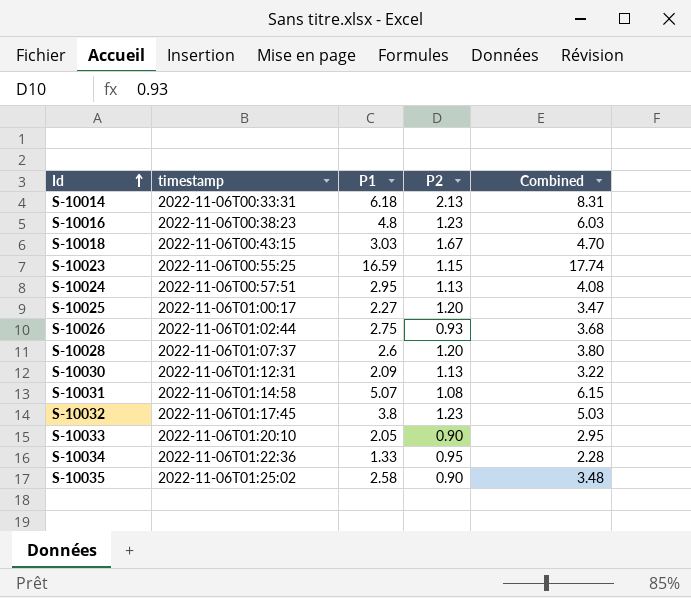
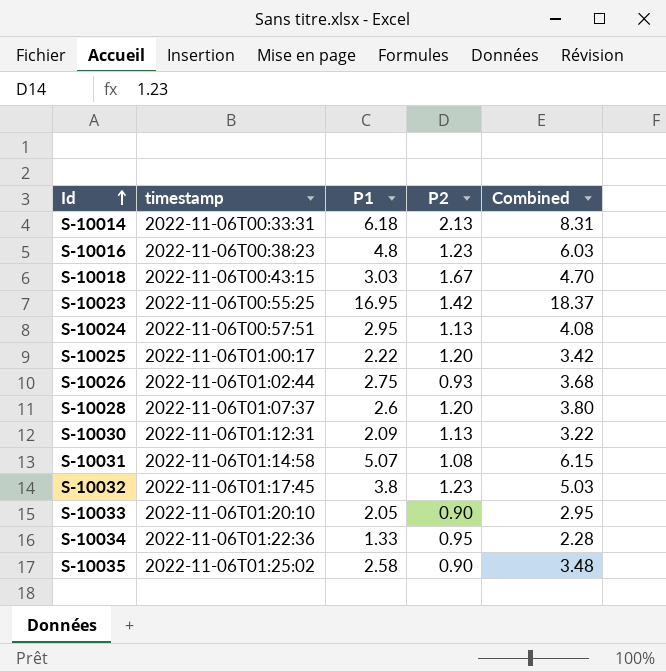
S-10023 | P1: 16.59 -> 16.95
S-10023 | P2: 1.15 -> 1.42
S-10023 | Combined: 17.74 -> 18.37
S-10025 | P1: 2.27 -> 2.22
S-10025 | Combined: 3.47 -> 3.42

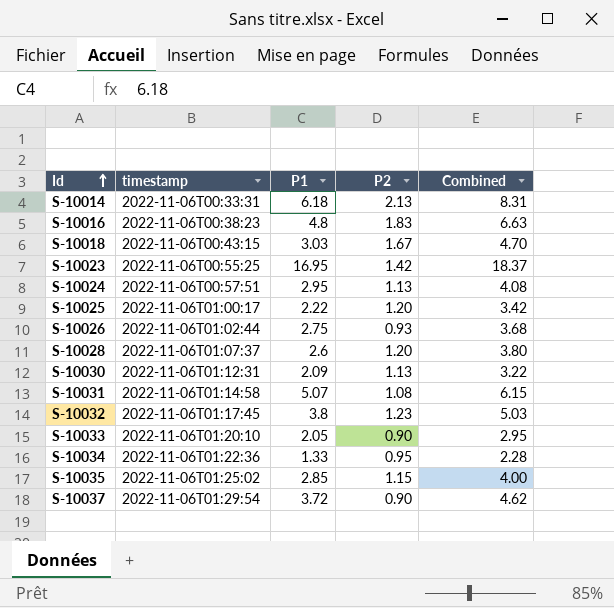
S-10016 | P2: 1.23 -> 1.83
S-10016 | Combined: 6.03 -> 6.63
S-10035 | P1: 2.58 -> 2.85
S-10035 | P2: 0.90 -> 1.15
S-10035 | Combined: 3.48 -> 4.00
row S-10037: none -> 2022-11-06T01:29:54 | 3.72 | 0.90 | 4.62

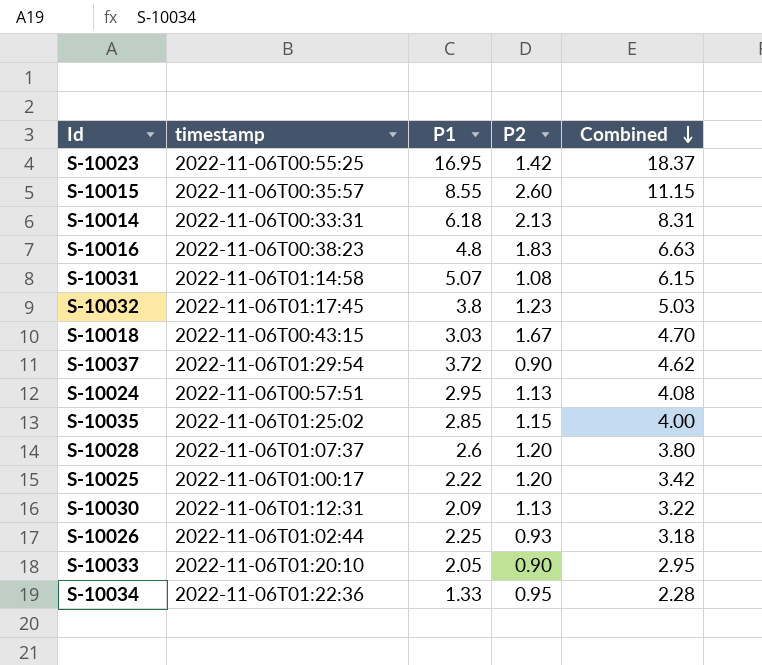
row order: Id ascending -> Combined descending
row S-10015: none -> 2022-11-06T00:35:57 | 8.55 | 2.60 | 11.15
S-10026 | P1: 2.75 -> 2.25
S-10026 | Combined: 3.68 -> 3.18

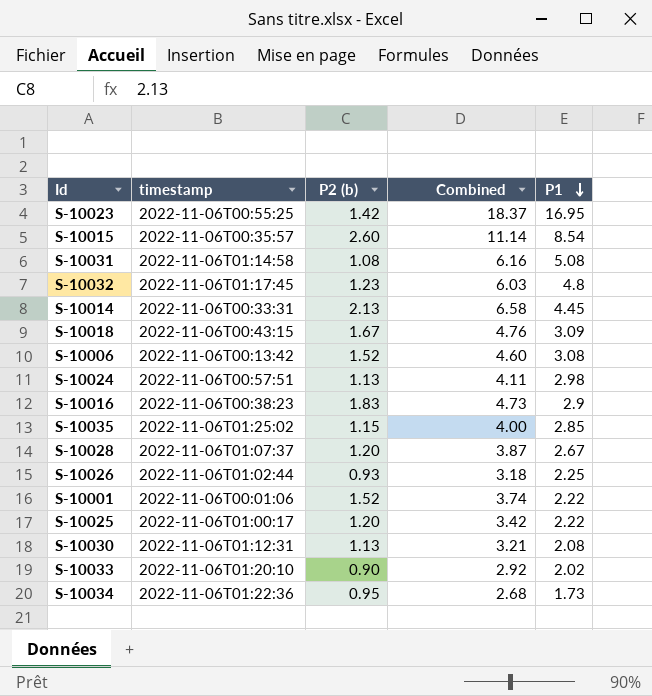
row order: Combined descending -> P1 descending
column name: P2 -> P2 (b)
column P1 | position: 3 -> 5
row S-10037: 2022-11-06T01:29:54 | 3.72 | 0.90 | 4.62 -> none
S-10015 | Combined: 11.15 -> 11.14
S-10015 | P1: 8.55 -> 8.54
S-10031 | Combined: 6.15 -> 6.16
S-10031 | P1: 5.07 -> 5.08
S-10032 | Combined: 5.03 -> 6.03
S-10032 | P1: 3.8 -> 4.8
S-10014 | Combined: 8.31 -> 6.58
S-10014 | P1: 6.18 -> 4.45
S-10018 | Combined: 4.70 -> 4.76
S-10018 | P1: 3.03 -> 3.09
row S-10006: none -> 2022-11-06T00:13:42 | 1.52 | 4.60 | 3.08
S-10024 | Combined: 4.08 -> 4.11
S-10024 | P1: 2.95 -> 2.98
S-10016 | Combined: 6.63 -> 4.73
S-10016 | P1: 4.8 -> 2.9
S-10028 | Combined: 3.80 -> 3.87
S-10028 | P1: 2.6 -> 2.67
row S-10001: none -> 2022-11-06T00:01:06 | 1.52 | 3.74 | 2.22
S-10030 | Combined: 3.22 -> 3.21
S-10030 | P1: 2.09 -> 2.08
S-10033 | Combined: 2.95 -> 2.92
S-10033 | P1: 2.05 -> 2.02
S-10034 | Combined: 2.28 -> 2.68
S-10034 | P1: 1.33 -> 1.73

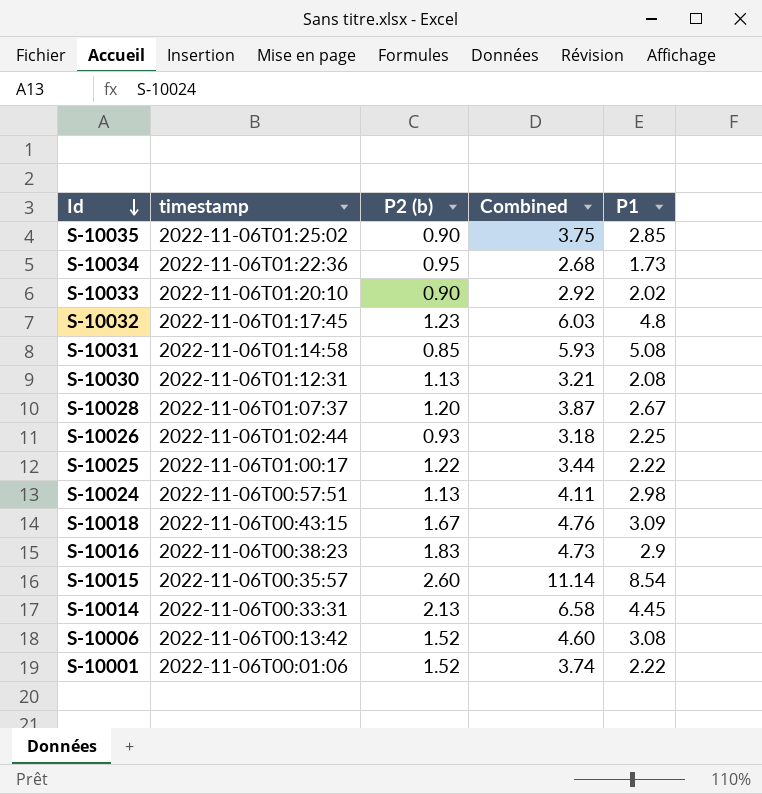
row order: P1 descending -> Id descending
row S-10023: 2022-11-06T00:55:25 | 1.42 | 18.37 | 16.95 -> none
S-10035 | P2 (b): 1.15 -> 0.90
S-10035 | Combined: 4.00 -> 3.75
S-10031 | P2 (b): 1.08 -> 0.85
S-10031 | Combined: 6.16 -> 5.93
S-10025 | P2 (b): 1.20 -> 1.22
S-10025 | Combined: 3.42 -> 3.44

